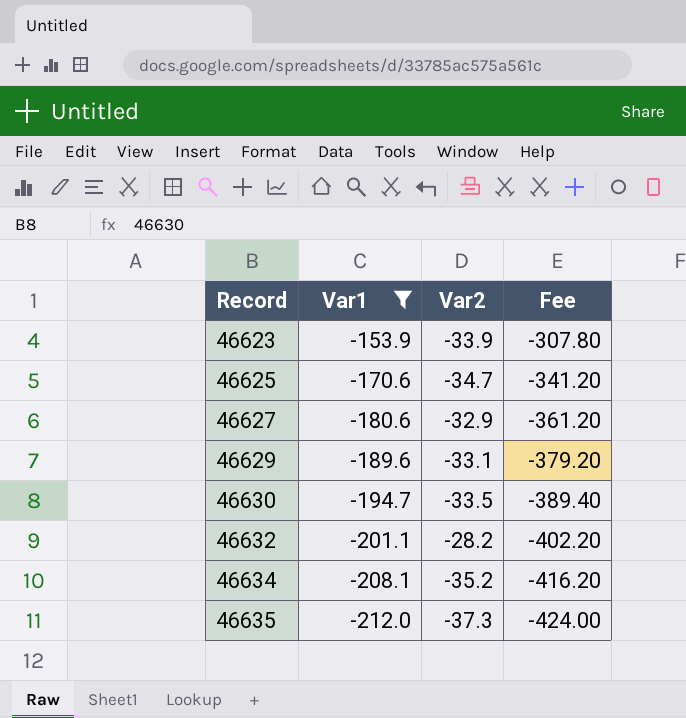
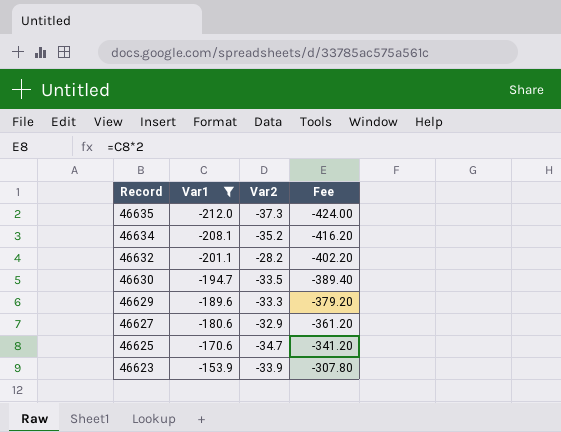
row order: Record ascending -> Record descending
46629 | Var2: -33.1 -> -33.3

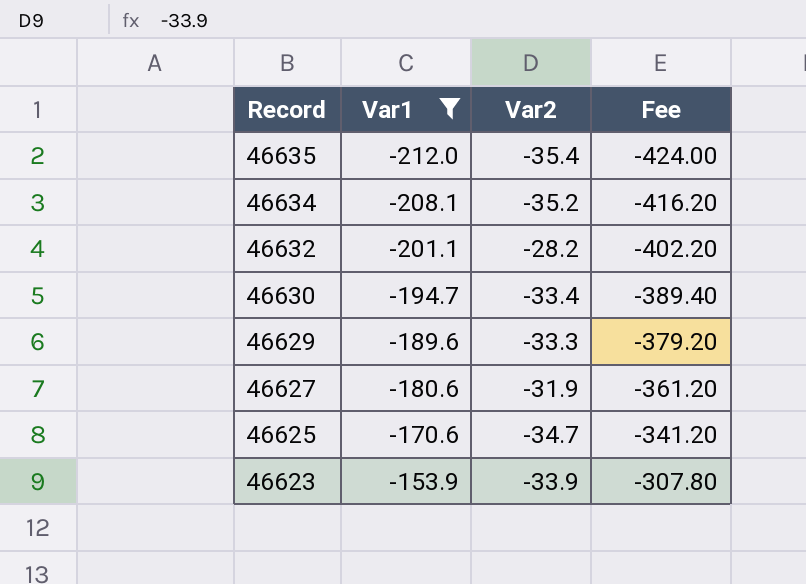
46635 | Var2: -37.3 -> -35.4
46630 | Var2: -33.5 -> -33.4
46627 | Var2: -32.9 -> -31.9

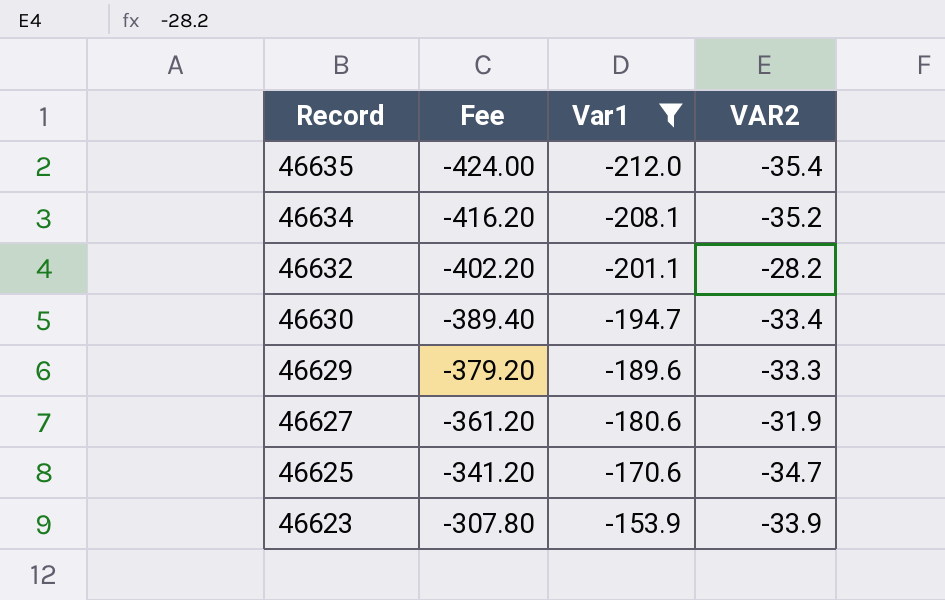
column Fee | position: 4 -> 2
column name: Var2 -> VAR2

